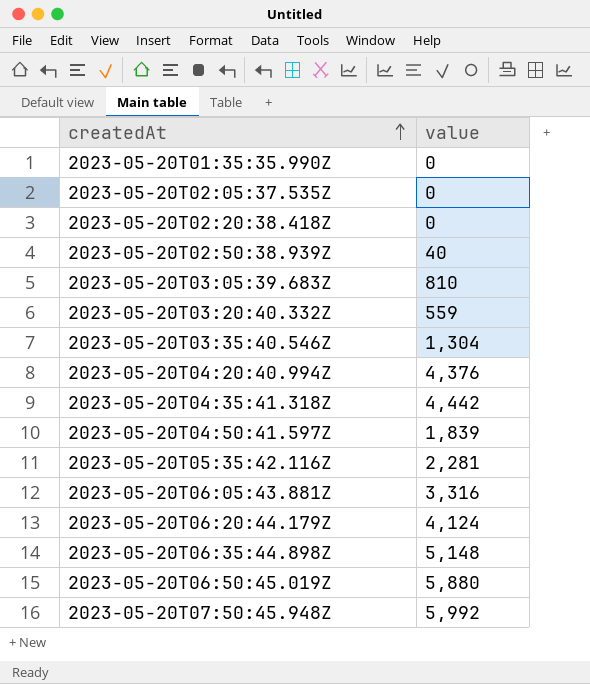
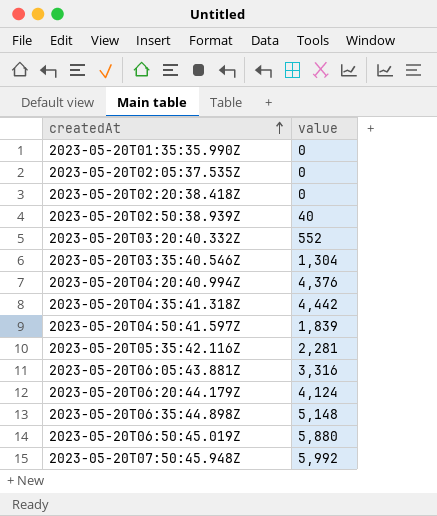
row 2023-05-20T03:05:39.683Z: 810 -> none
2023-05-20T03:20:40.332Z | value: 559 -> 552

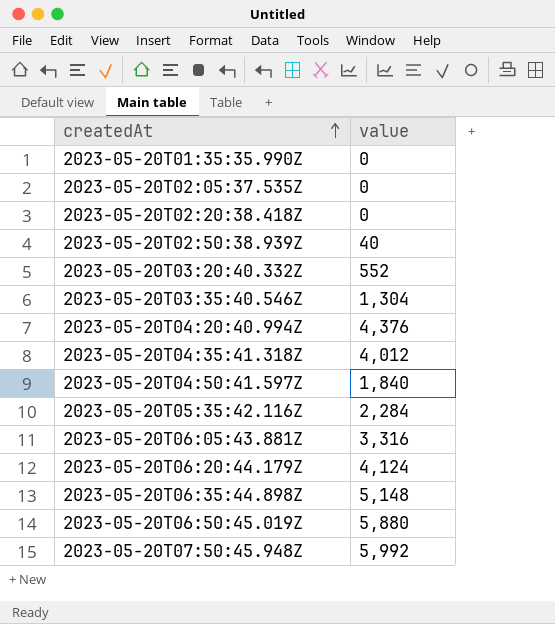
2023-05-20T04:35:41.318Z | value: 4,442 -> 4,012
2023-05-20T04:50:41.597Z | value: 1,839 -> 1,840
2023-05-20T05:35:42.116Z | value: 2,281 -> 2,284

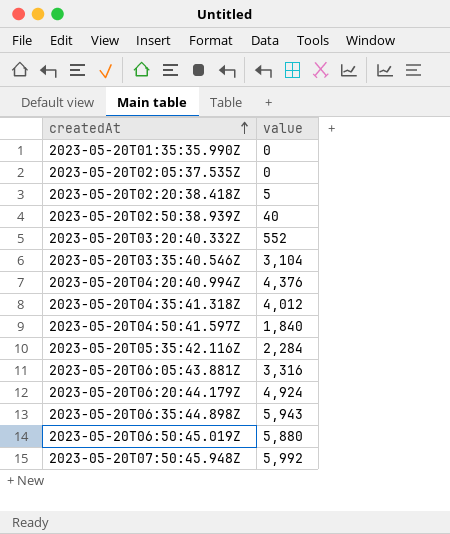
2023-05-20T02:20:38.418Z | value: 0 -> 5
2023-05-20T03:35:40.546Z | value: 1,304 -> 3,104
2023-05-20T06:20:44.179Z | value: 4,124 -> 4,924
2023-05-20T06:35:44.898Z | value: 5,148 -> 5,943

